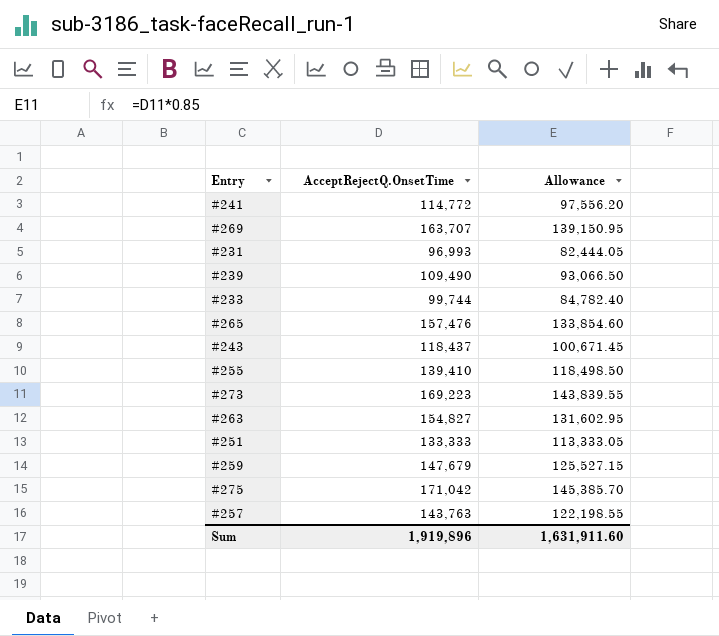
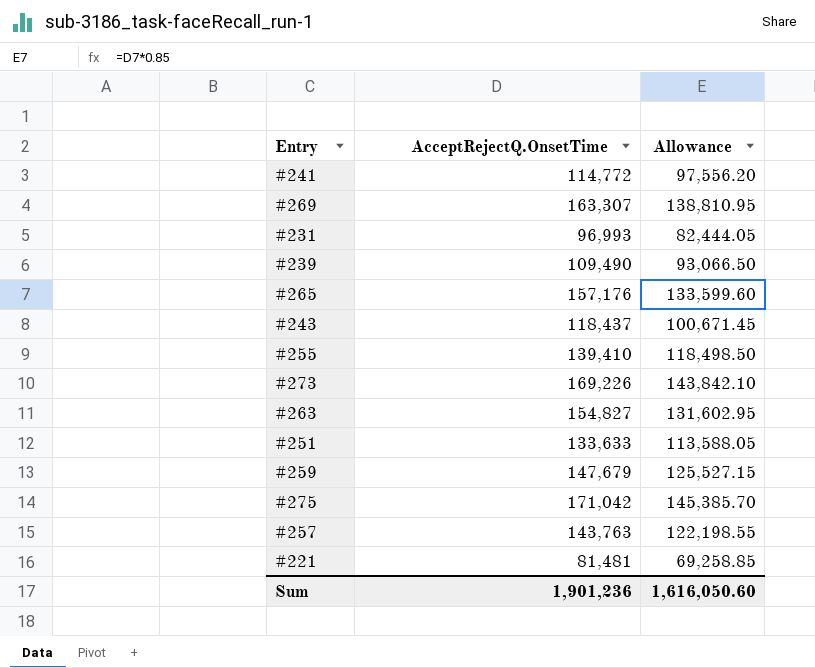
row #233: 99,744 | 84,782.40 -> none
#269 | AcceptRejectQ.OnsetTime: 163,707 -> 163,307
#269 | Allowance: 139,150.95 -> 138,810.95
#265 | AcceptRejectQ.OnsetTime: 157,476 -> 157,176
#265 | Allowance: 133,854.60 -> 133,599.60
#273 | AcceptRejectQ.OnsetTime: 169,223 -> 169,226
#273 | Allowance: 143,839.55 -> 143,842.10
#251 | AcceptRejectQ.OnsetTime: 133,333 -> 133,633
#251 | Allowance: 113,333.05 -> 113,588.05
row #221: none -> 81,481 | 69,258.85
Sum | AcceptRejectQ.OnsetTime: 1,919,896 -> 1,901,236
Sum | Allowance: 1,631,911.60 -> 1,616,050.60

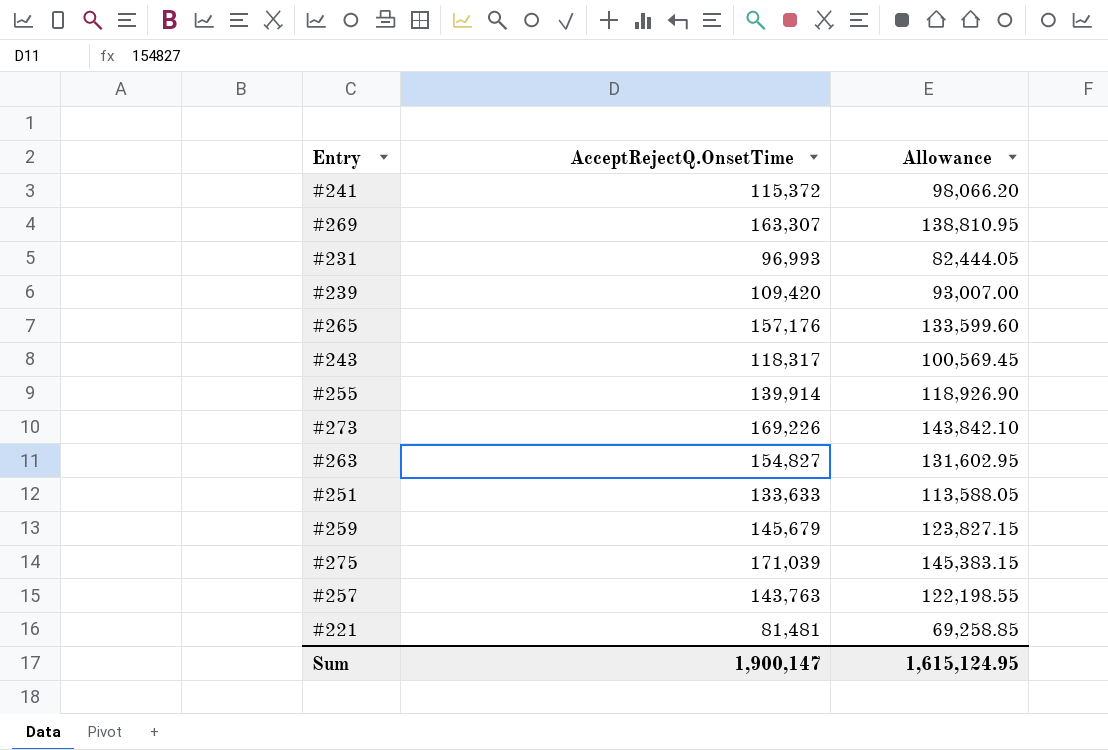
#241 | AcceptRejectQ.OnsetTime: 114,772 -> 115,372
#241 | Allowance: 97,556.20 -> 98,066.20
#239 | AcceptRejectQ.OnsetTime: 109,490 -> 109,420
#239 | Allowance: 93,066.50 -> 93,007.00
#243 | AcceptRejectQ.OnsetTime: 118,437 -> 118,317
#243 | Allowance: 100,671.45 -> 100,569.45
#255 | AcceptRejectQ.OnsetTime: 139,410 -> 139,914
#255 | Allowance: 118,498.50 -> 118,926.90
#259 | AcceptRejectQ.OnsetTime: 147,679 -> 145,679
#259 | Allowance: 125,527.15 -> 123,827.15
#275 | AcceptRejectQ.OnsetTime: 171,042 -> 171,039
#275 | Allowance: 145,385.70 -> 145,383.15
Sum | AcceptRejectQ.OnsetTime: 1,901,236 -> 1,900,147
Sum | Allowance: 1,616,050.60 -> 1,615,124.95

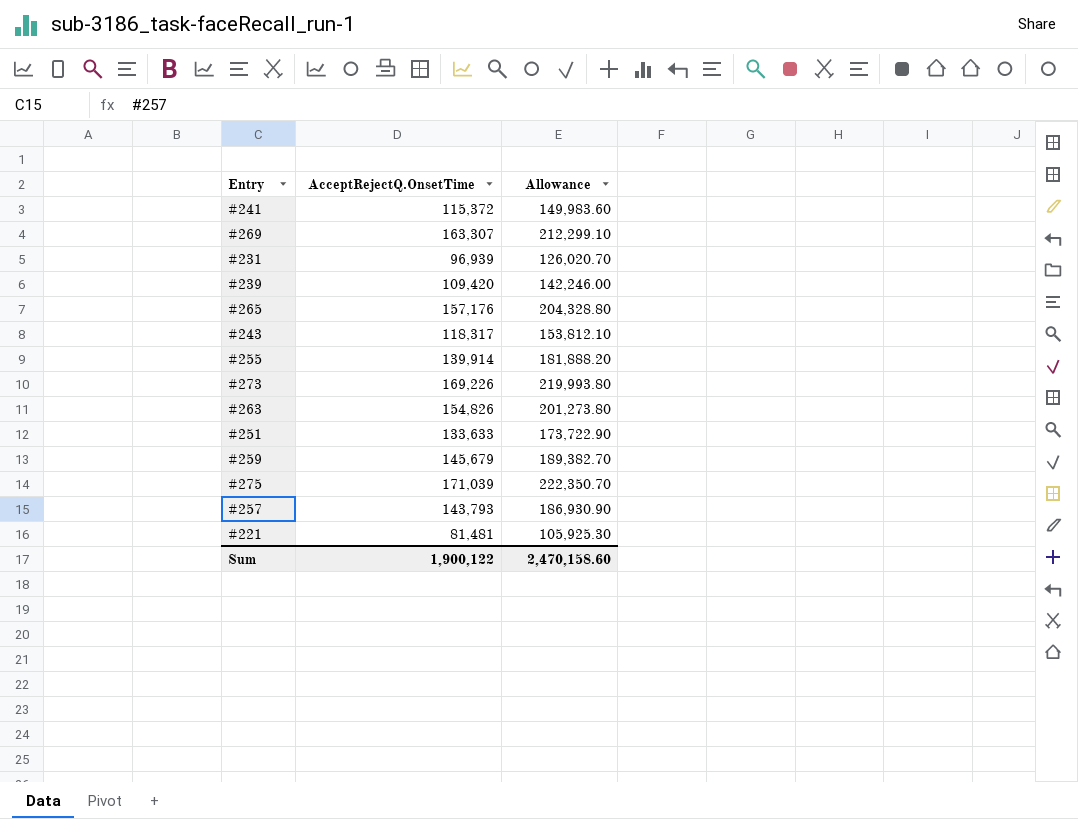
column Allowance | formula: [AcceptRejectQ.OnsetTime] * 0.85 -> [AcceptRejectQ.OnsetTime] * 1.3
#231 | AcceptRejectQ.OnsetTime: 96,993 -> 96,939
#263 | AcceptRejectQ.OnsetTime: 154,827 -> 154,826
#257 | AcceptRejectQ.OnsetTime: 143,763 -> 143,793
Sum | AcceptRejectQ.OnsetTime: 1,900,147 -> 1,900,122
Sum | Allowance: 1,615,124.95 -> 2,470,158.60

